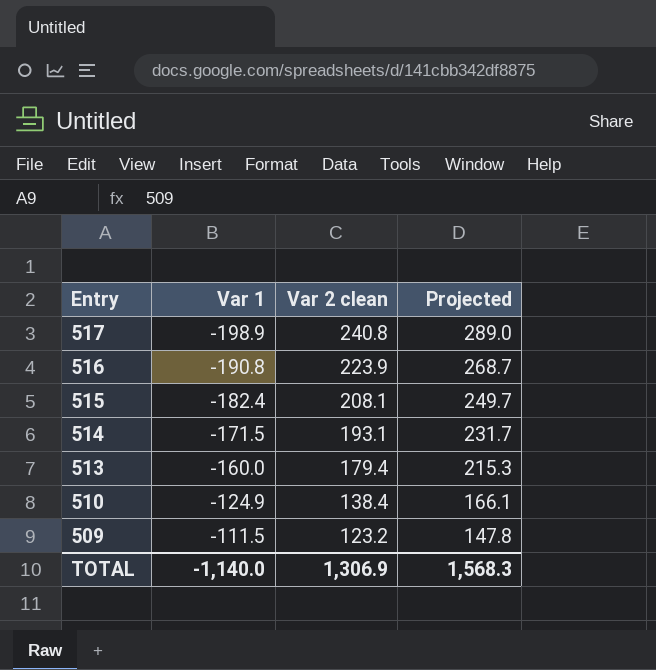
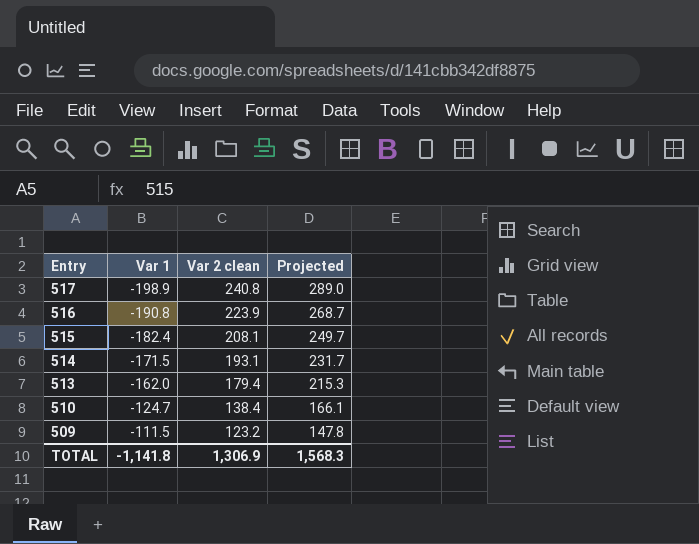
513 | Var 1: -160.0 -> -162.0
510 | Var 1: -124.9 -> -124.7
TOTAL | Var 1: -1,140.0 -> -1,141.8

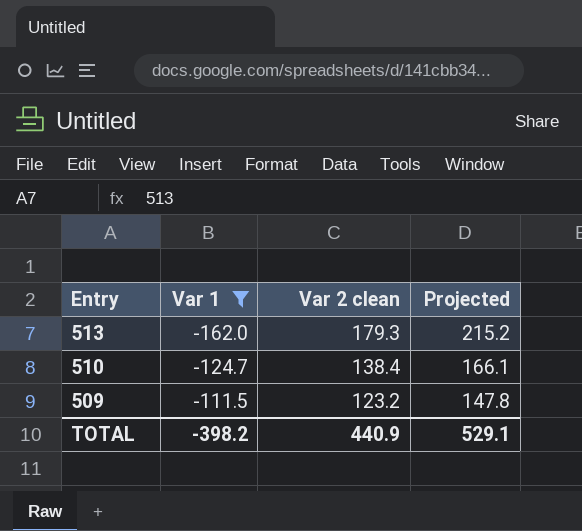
filter: none -> Var 1 >= -162.0
513 | Var 2 clean: 179.4 -> 179.3
513 | Projected: 215.3 -> 215.2
TOTAL | Var 1: -1,141.8 -> -398.2
TOTAL | Var 2 clean: 1,306.9 -> 440.9
TOTAL | Projected: 1,568.3 -> 529.1

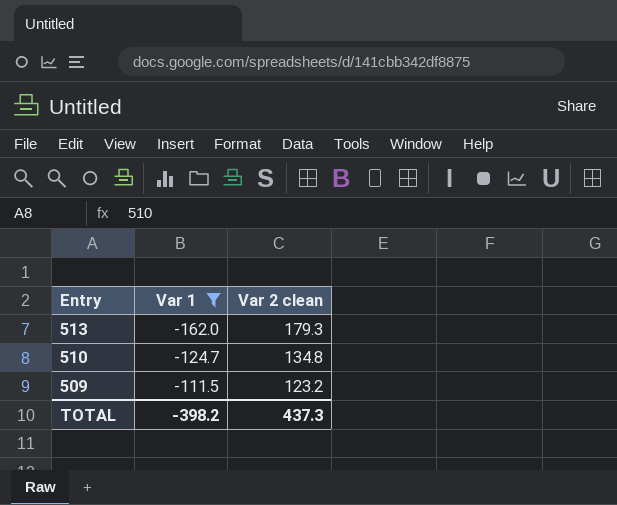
column Projected | formula: [Var 2 clean] * 1.2 -> none
510 | Var 2 clean: 138.4 -> 134.8
TOTAL | Var 2 clean: 440.9 -> 437.3

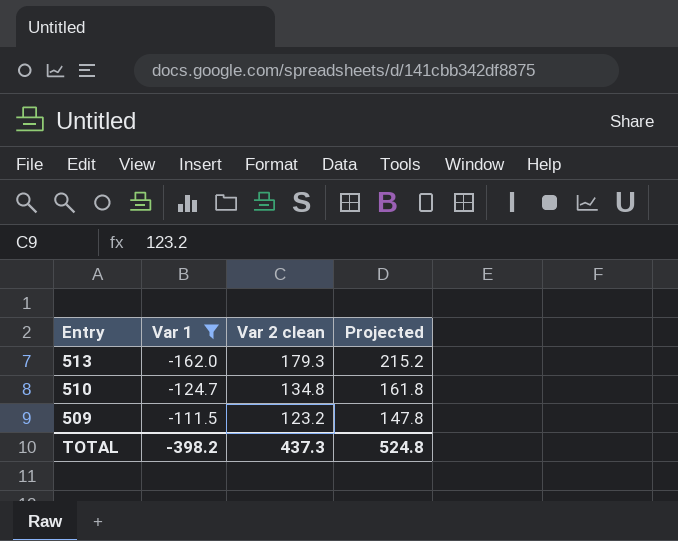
column Projected | formula: none -> [Var 2 clean] * 1.2

